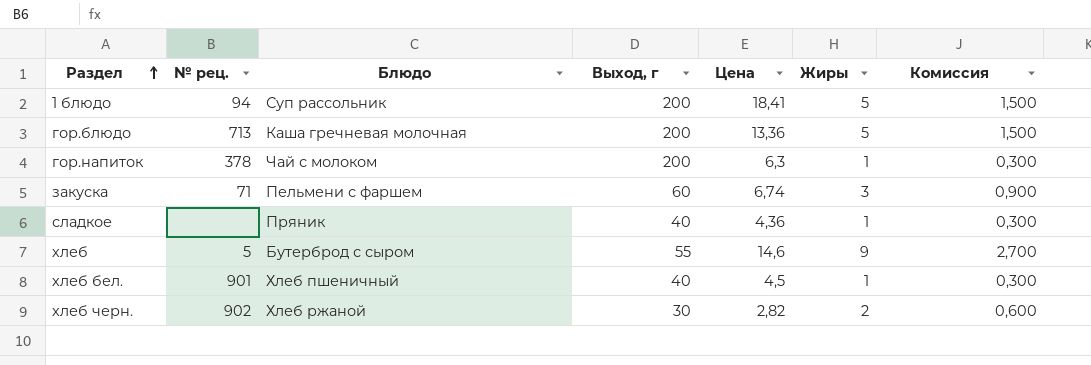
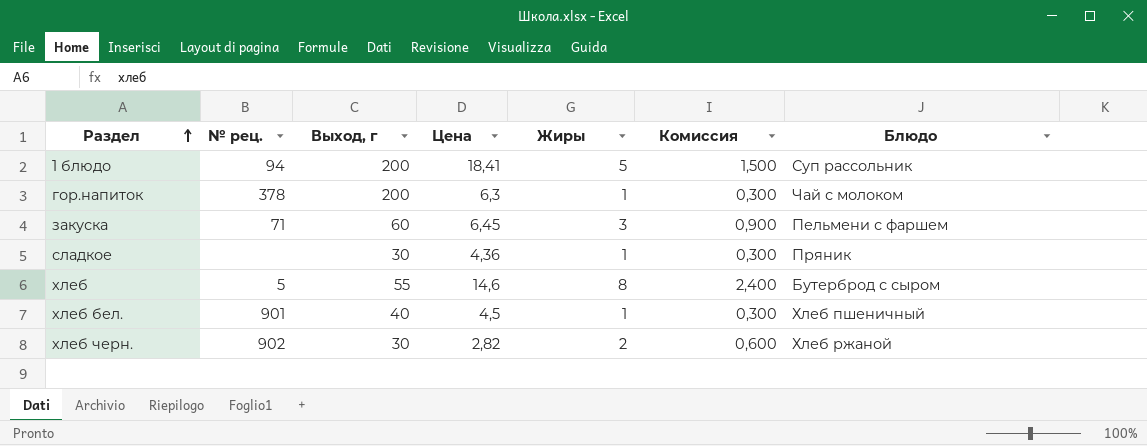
column Блюдо | position: 3 -> 7
row гор.блюдо: 713 | Каша гречневая молочная | 200 | 13,36 | 5 | 1,500 -> none
закуска | Цена: 6,74 -> 6,45
сладкое | Выход, г: 40 -> 30
хлеб | Жиры: 9 -> 8
хлеб | Комиссия: 2,700 -> 2,400

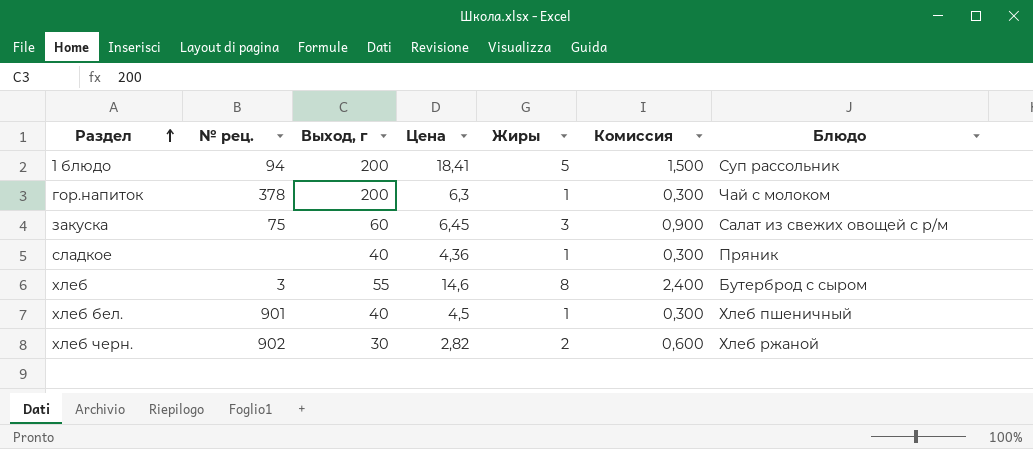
закуска | № рец.: 71 -> 75
закуска | Блюдо: Пельмени с фаршем -> Салат из свежих овощей с р/м
сладкое | Выход, г: 30 -> 40
хлеб | № рец.: 5 -> 3

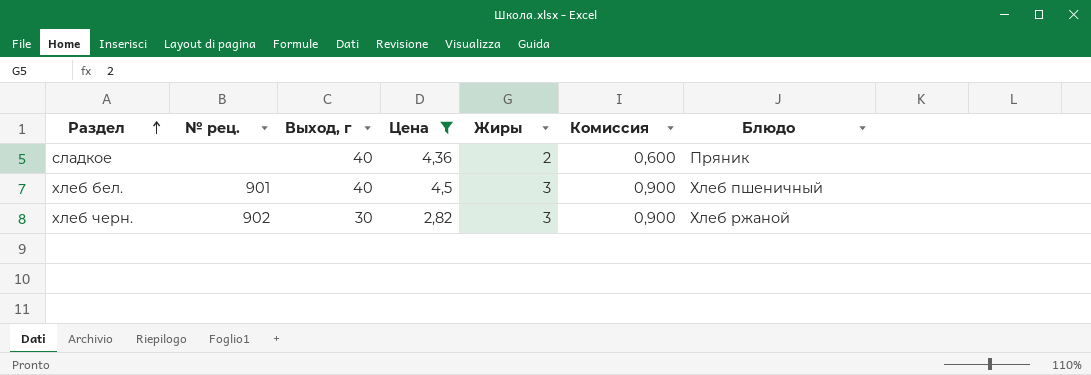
filter: none -> Цена <= 4,5
сладкое | Жиры: 1 -> 2
сладкое | Комиссия: 0,300 -> 0,600
хлеб бел. | Жиры: 1 -> 3
хлеб бел. | Комиссия: 0,300 -> 0,900
хлеб черн. | Жиры: 2 -> 3
хлеб черн. | Комиссия: 0,600 -> 0,900

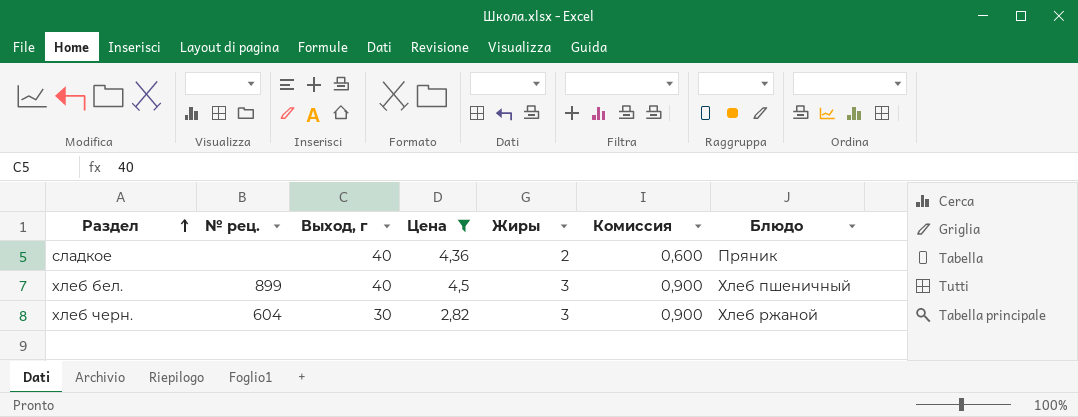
хлеб бел. | № рец.: 901 -> 899
хлеб черн. | № рец.: 902 -> 604

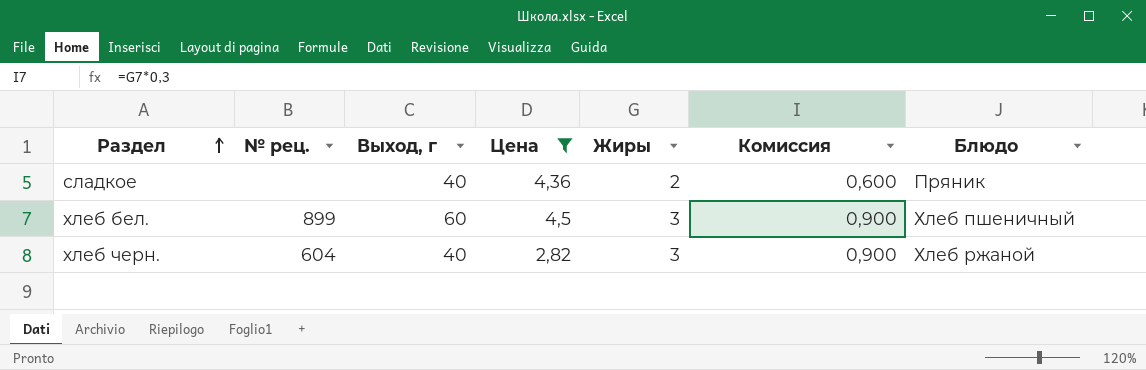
хлеб бел. | Выход, г: 40 -> 60
хлеб черн. | Выход, г: 30 -> 40

